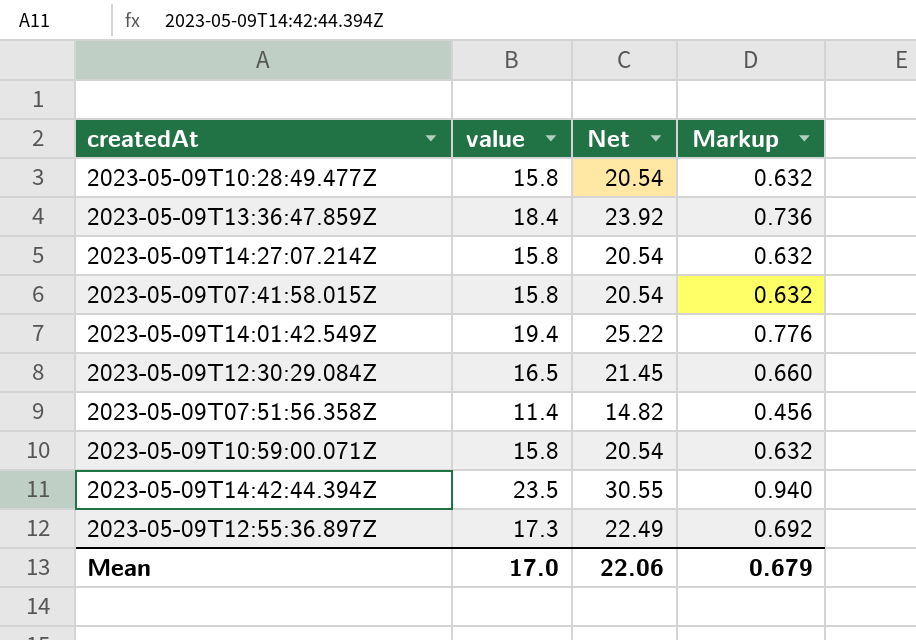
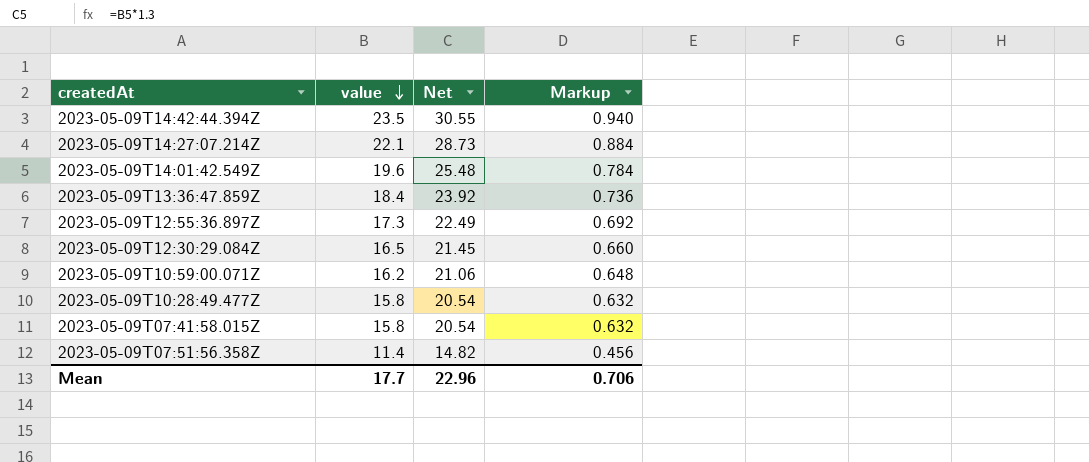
row order: none -> value descending
2023-05-09T14:27:07.214Z | value: 15.8 -> 22.1
2023-05-09T14:27:07.214Z | Net: 20.54 -> 28.73
2023-05-09T14:27:07.214Z | Markup: 0.632 -> 0.884
2023-05-09T14:01:42.549Z | value: 19.4 -> 19.6
2023-05-09T14:01:42.549Z | Net: 25.22 -> 25.48
2023-05-09T14:01:42.549Z | Markup: 0.776 -> 0.784
2023-05-09T10:59:00.071Z | value: 15.8 -> 16.2
2023-05-09T10:59:00.071Z | Net: 20.54 -> 21.06
2023-05-09T10:59:00.071Z | Markup: 0.632 -> 0.648
Mean | value: 17.0 -> 17.7
Mean | Net: 22.06 -> 22.96
Mean | Markup: 0.679 -> 0.706

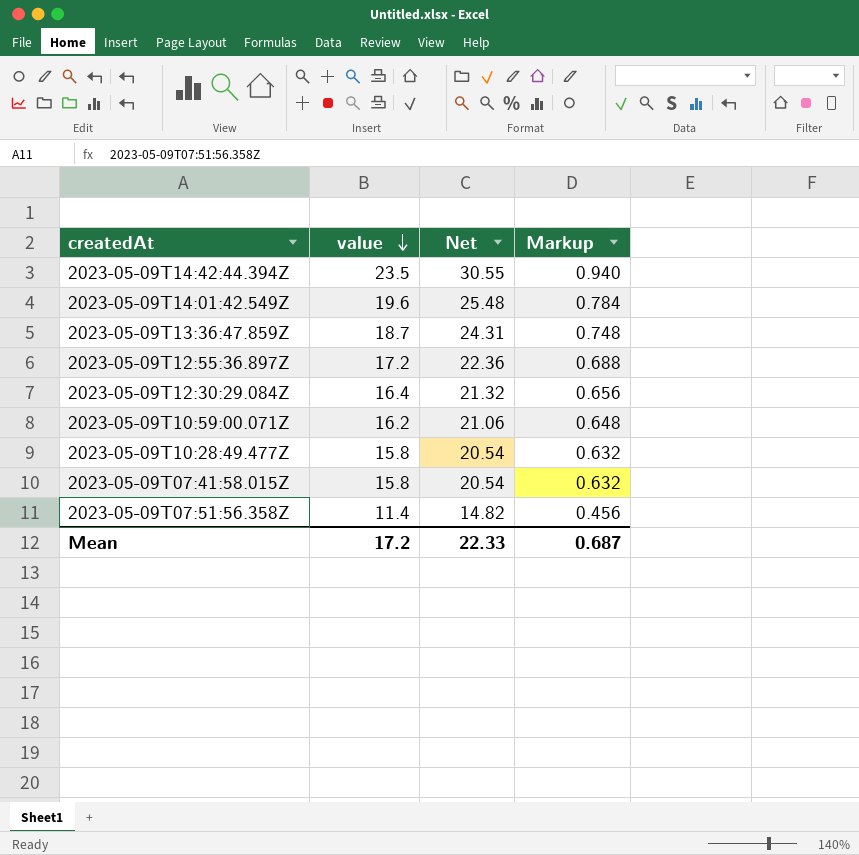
row 2023-05-09T14:27:07.214Z: 22.1 | 28.73 | 0.884 -> none
2023-05-09T13:36:47.859Z | value: 18.4 -> 18.7
2023-05-09T13:36:47.859Z | Net: 23.92 -> 24.31
2023-05-09T13:36:47.859Z | Markup: 0.736 -> 0.748
2023-05-09T12:55:36.897Z | value: 17.3 -> 17.2
2023-05-09T12:55:36.897Z | Net: 22.49 -> 22.36
2023-05-09T12:55:36.897Z | Markup: 0.692 -> 0.688
2023-05-09T12:30:29.084Z | value: 16.5 -> 16.4
2023-05-09T12:30:29.084Z | Net: 21.45 -> 21.32
2023-05-09T12:30:29.084Z | Markup: 0.660 -> 0.656
Mean | value: 17.7 -> 17.2
Mean | Net: 22.96 -> 22.33
Mean | Markup: 0.706 -> 0.687

